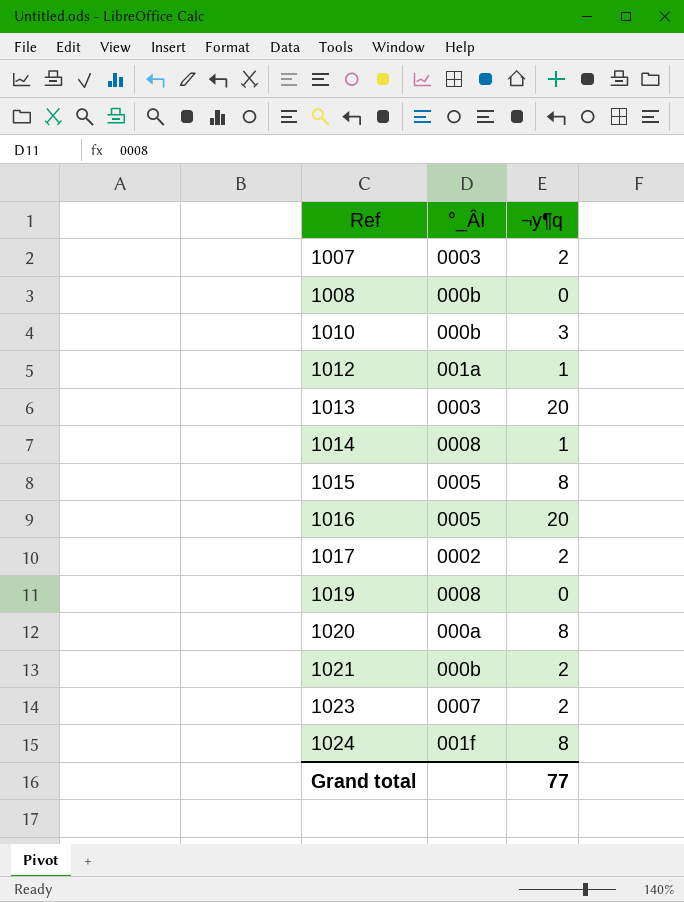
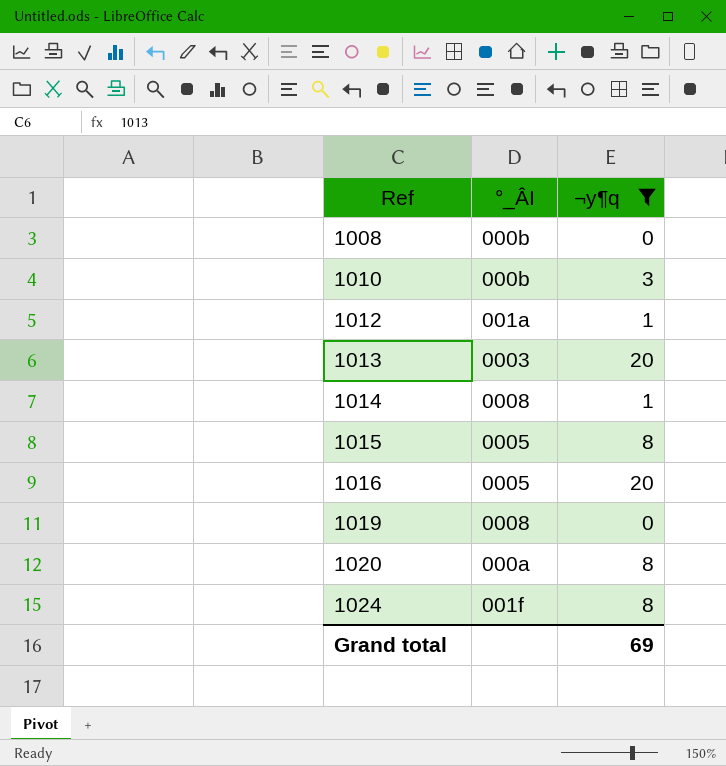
filter: none -> ¬y¶q != 2
Grand total | ¬y¶q: 77 -> 69

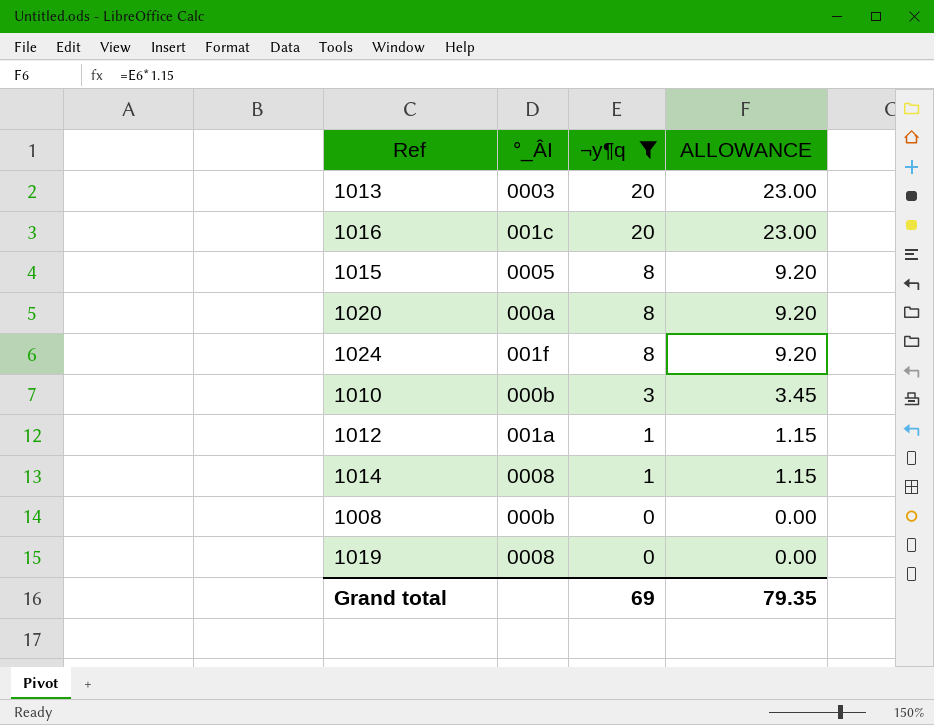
row order: Ref ascending -> ¬y¶q descending
column ALLOWANCE | formula: none -> [¬y¶q] * 1.15
1016 | °_ÂI: 0005 -> 001c

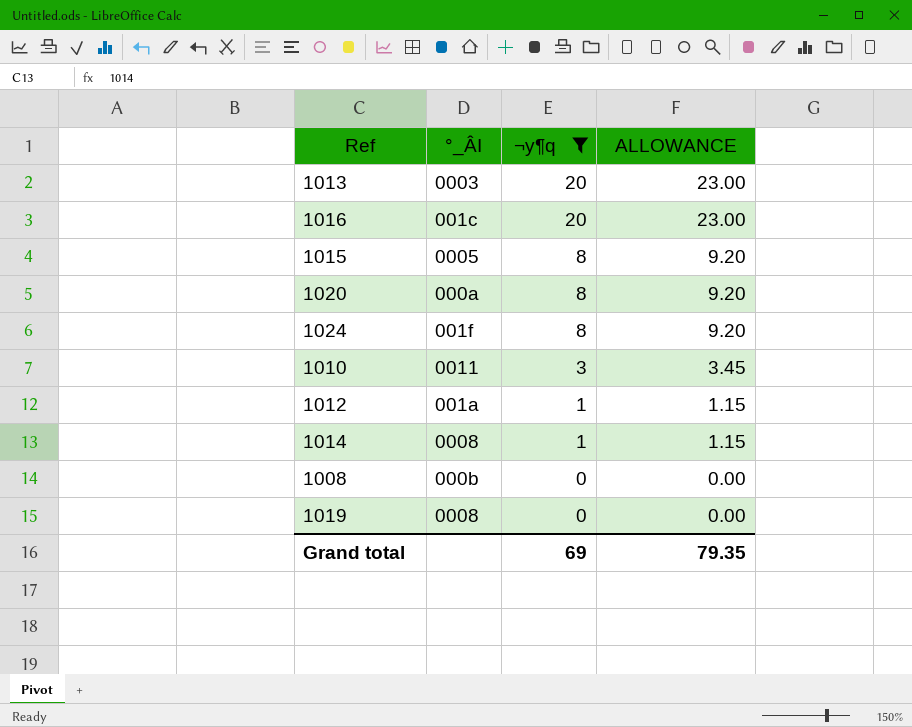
1010 | °_ÂI: 000b -> 0011

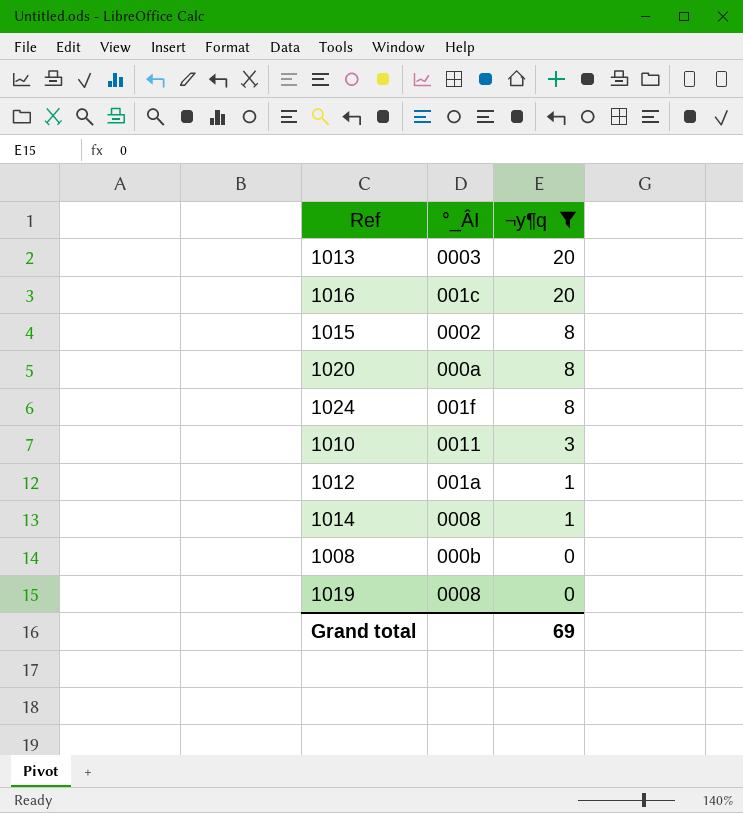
column ALLOWANCE | formula: [¬y¶q] * 1.15 -> none
1015 | °_ÂI: 0005 -> 0002

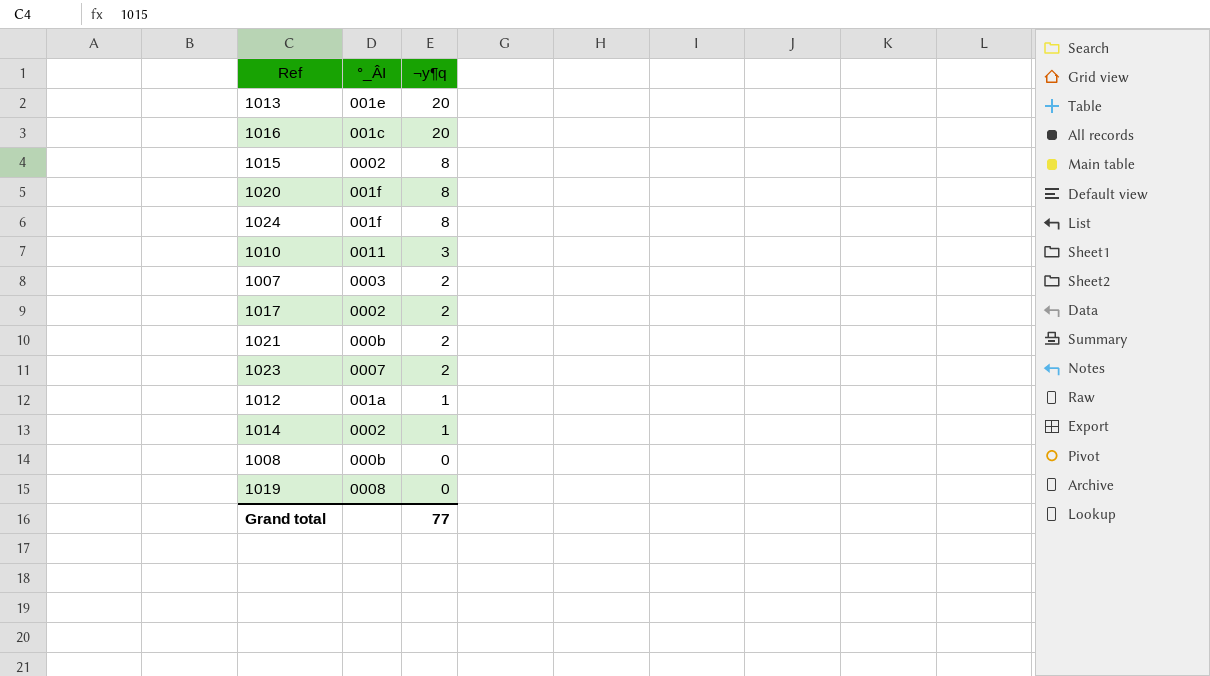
filter: ¬y¶q != 2 -> none
1013 | °_ÂI: 0003 -> 001e
1020 | °_ÂI: 000a -> 001f
1014 | °_ÂI: 0008 -> 0002
Grand total | ¬y¶q: 69 -> 77

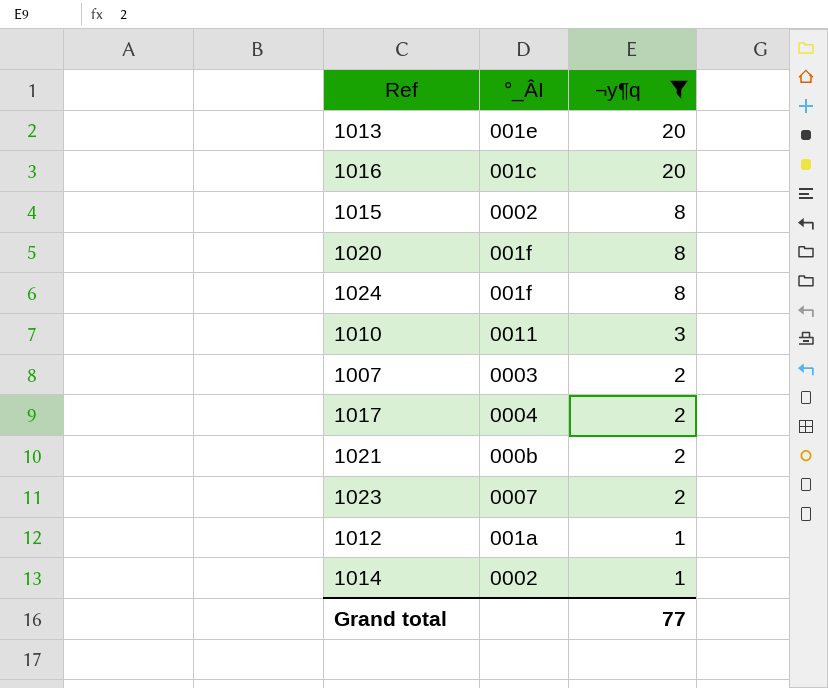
filter: none -> ¬y¶q != 0
1017 | °_ÂI: 0002 -> 0004

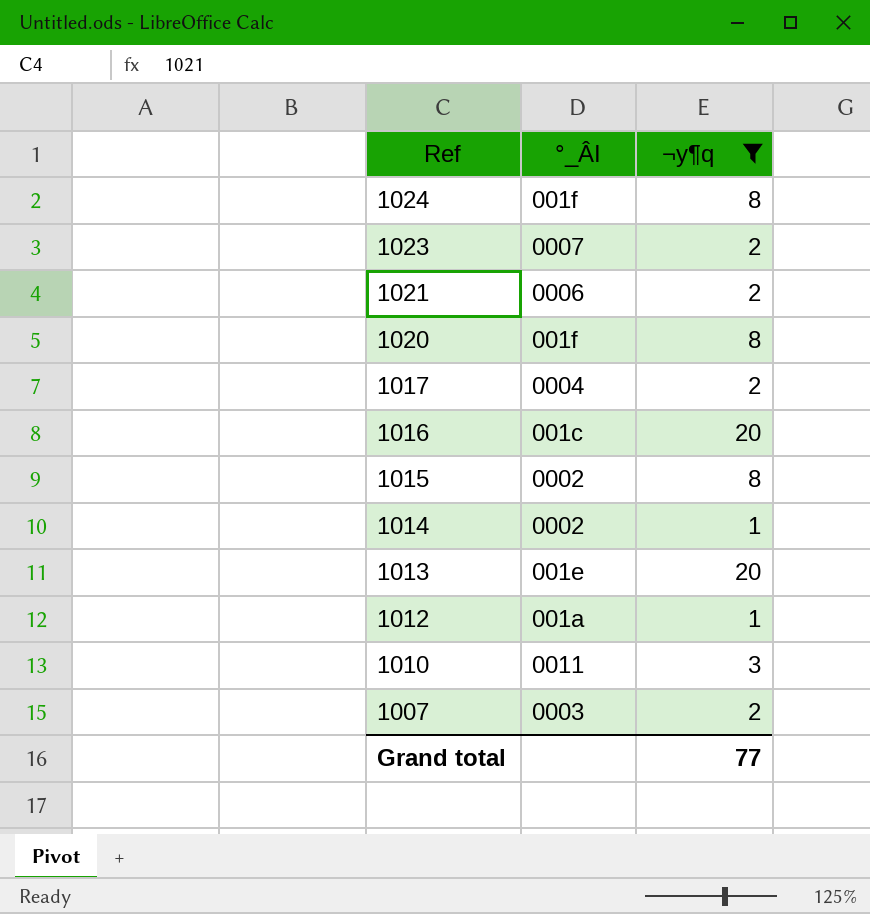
row order: ¬y¶q descending -> Ref descending
1021 | °_ÂI: 000b -> 0006

